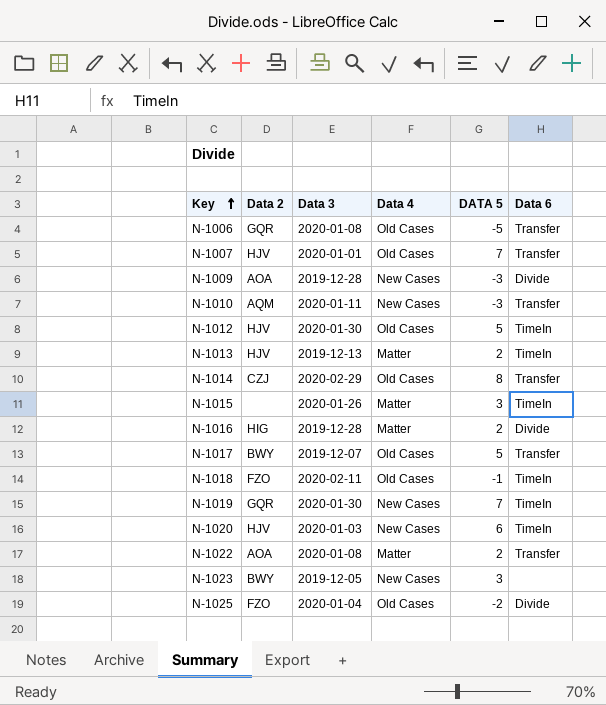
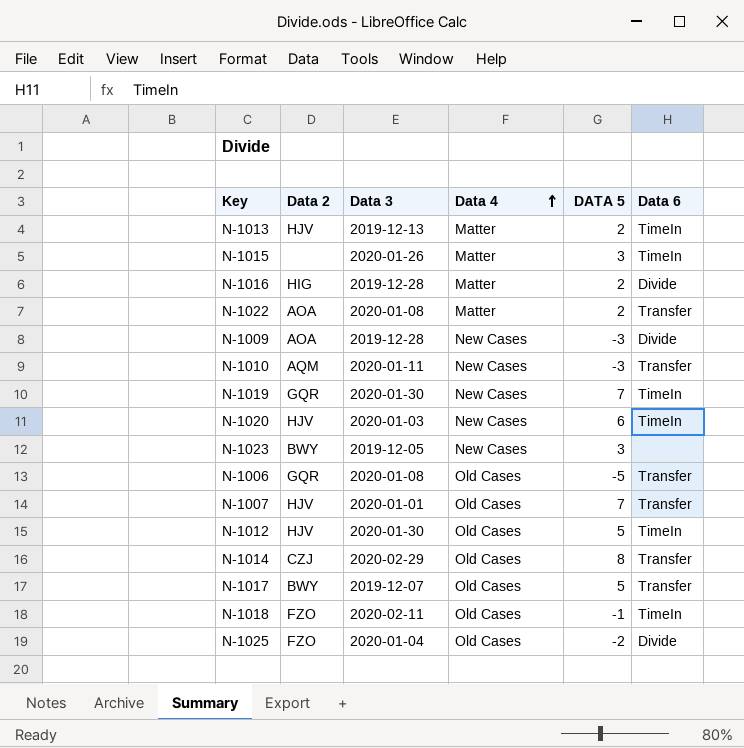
row order: Key ascending -> Data 4 ascending

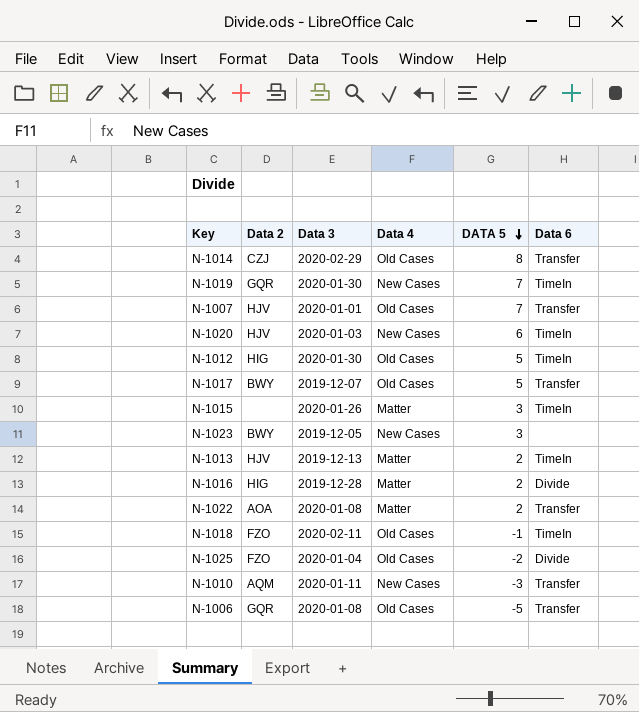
row order: Data 4 ascending -> DATA 5 descending
row N-1009: AOA | 2019-12-28 | New Cases | -3 | Divide -> none
N-1012 | Data 2: HJV -> HIG

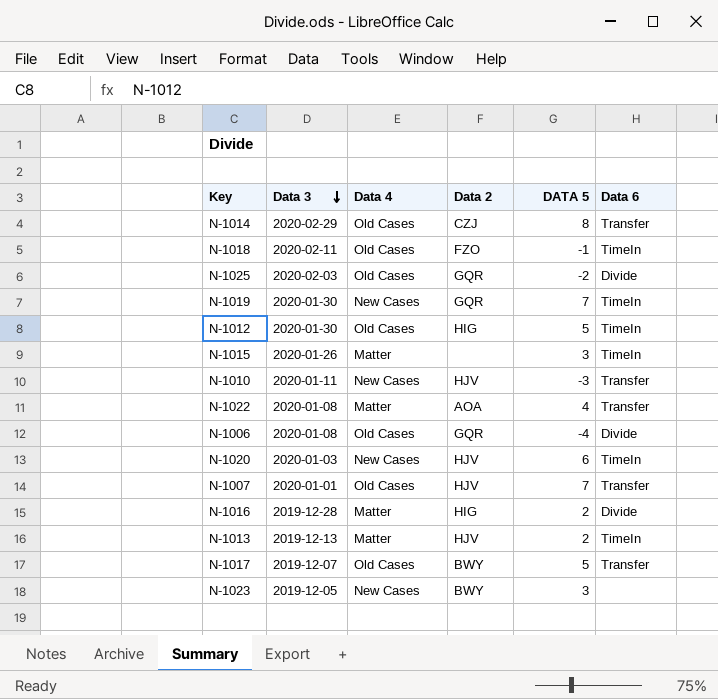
row order: DATA 5 descending -> Data 3 descending
column Data 2 | position: 2 -> 4
N-1025 | Data 3: 2020-01-04 -> 2020-02-03
N-1025 | Data 2: FZO -> GQR
N-1010 | Data 2: AQM -> HJV
N-1022 | DATA 5: 2 -> 4
N-1006 | DATA 5: -5 -> -4
N-1006 | Data 6: Transfer -> Divide

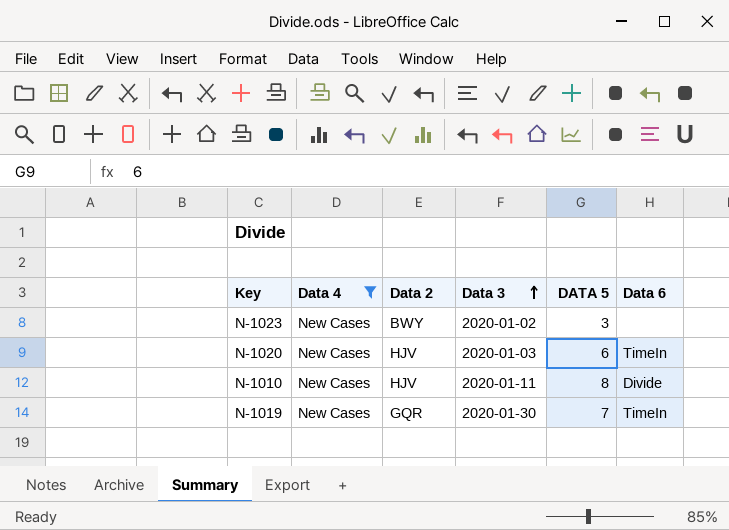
filter: none -> Data 4 = New Cases
row order: Data 3 descending -> Data 3 ascending
column Data 3 | position: 2 -> 4
N-1023 | Data 3: 2019-12-05 -> 2020-01-02
N-1010 | DATA 5: -3 -> 8
N-1010 | Data 6: Transfer -> Divide

